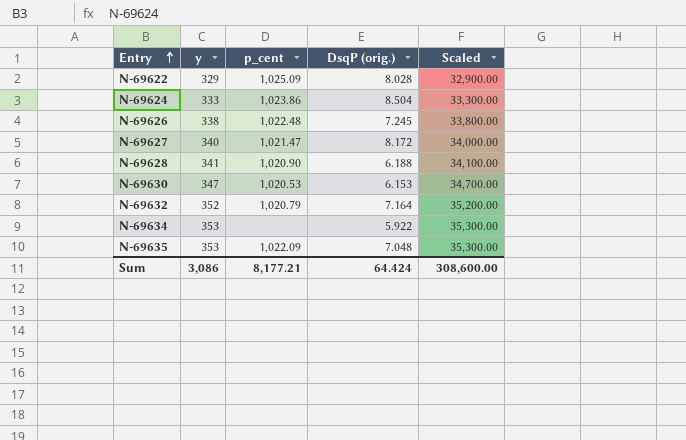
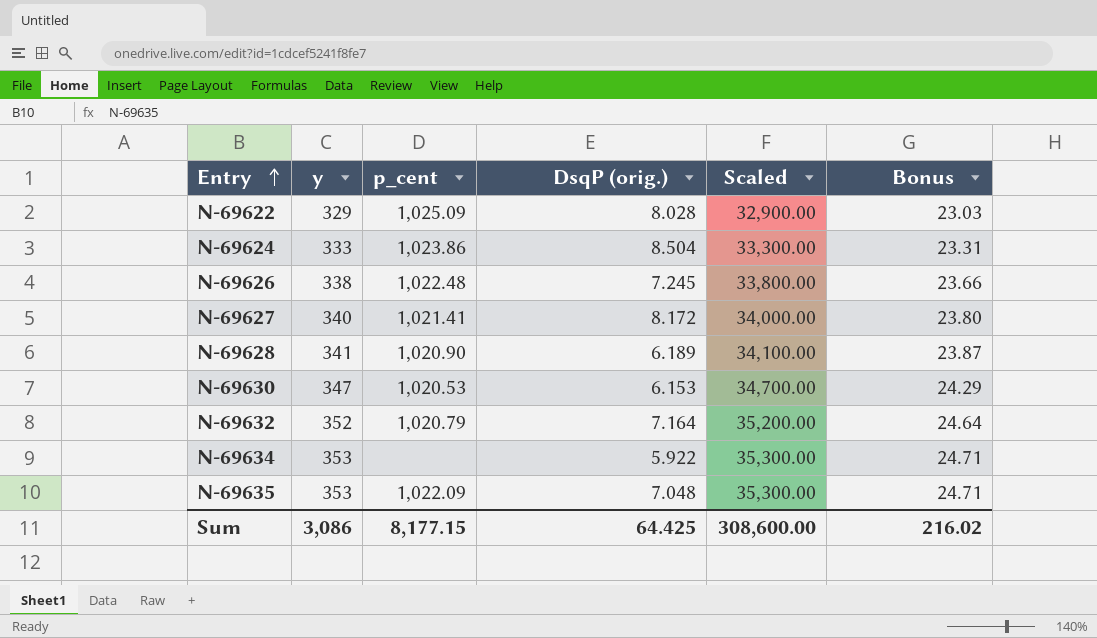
column Bonus | formula: none -> [y] * 0.07
N-69627 | p_cent: 1,021.47 -> 1,021.41
N-69628 | DsqP (orig.): 6.188 -> 6.189
Sum | p_cent: 8,177.21 -> 8,177.15
Sum | DsqP (orig.): 64.424 -> 64.425

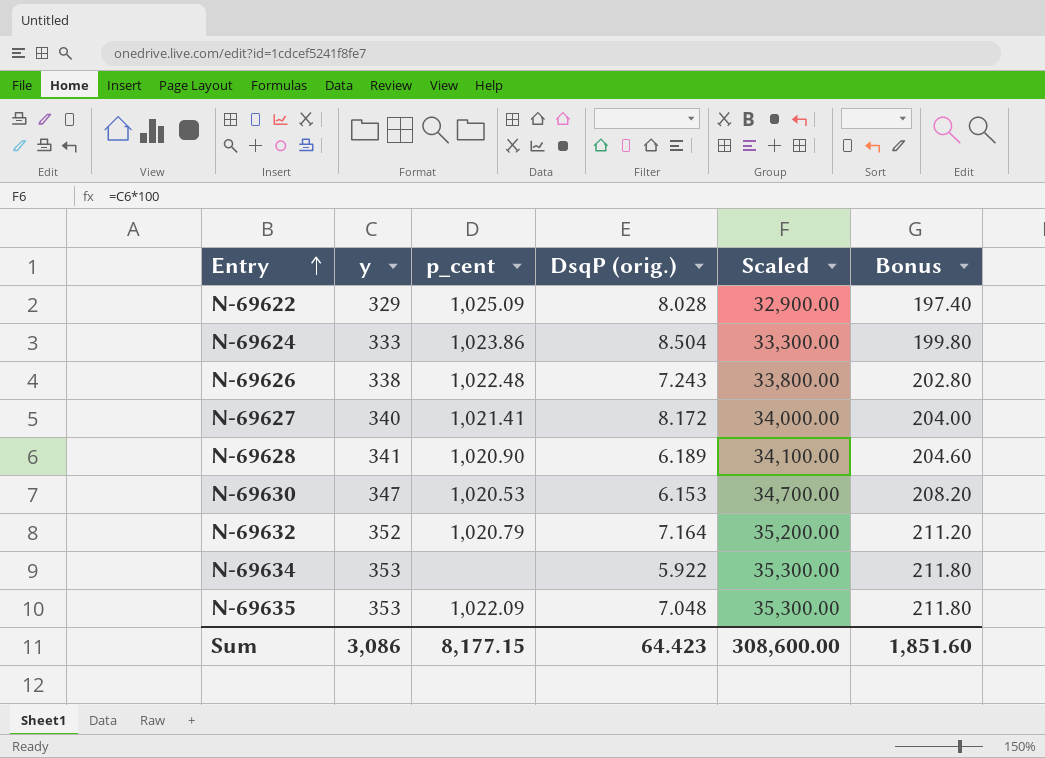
column Bonus | formula: [y] * 0.07 -> [y] * 0.6
N-69626 | DsqP (orig.): 7.245 -> 7.243
Sum | DsqP (orig.): 64.425 -> 64.423
Sum | Bonus: 216.02 -> 1,851.60

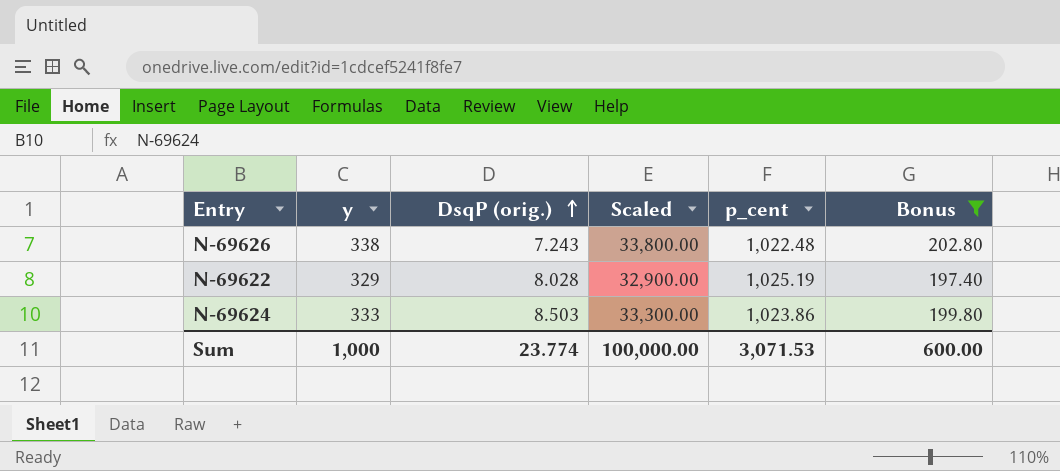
filter: none -> Bonus <= 202.80
row order: Entry ascending -> DsqP (orig.) ascending
column p_cent | position: 3 -> 5
N-69622 | p_cent: 1,025.09 -> 1,025.19
N-69624 | DsqP (orig.): 8.504 -> 8.503
Sum | y: 3,086 -> 1,000
Sum | DsqP (orig.): 64.423 -> 23.774
Sum | Scaled: 308,600.00 -> 100,000.00
Sum | p_cent: 8,177.15 -> 3,071.53
Sum | Bonus: 1,851.60 -> 600.00

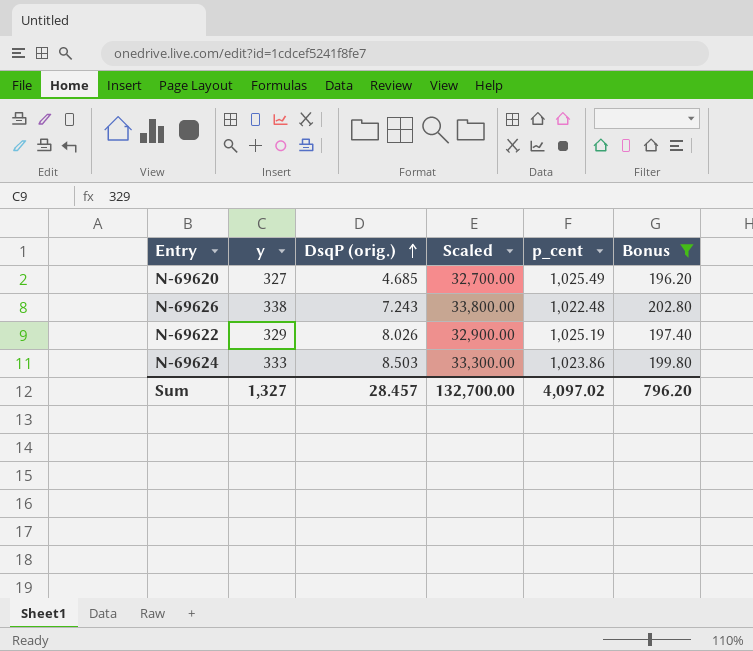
row N-69620: none -> 327 | 4.685 | 32,700.00 | 1,025.49 | 196.20
N-69622 | DsqP (orig.): 8.028 -> 8.026
Sum | y: 1,000 -> 1,327
Sum | DsqP (orig.): 23.774 -> 28.457
Sum | Scaled: 100,000.00 -> 132,700.00
Sum | p_cent: 3,071.53 -> 4,097.02
Sum | Bonus: 600.00 -> 796.20

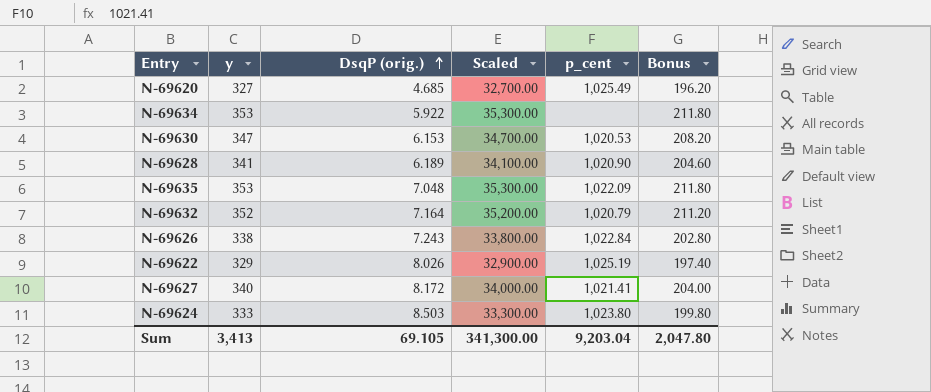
filter: Bonus <= 202.80 -> none
N-69626 | p_cent: 1,022.48 -> 1,022.84
N-69624 | p_cent: 1,023.86 -> 1,023.80
Sum | y: 1,327 -> 3,413
Sum | DsqP (orig.): 28.457 -> 69.105
Sum | Scaled: 132,700.00 -> 341,300.00
Sum | p_cent: 4,097.02 -> 9,203.04
Sum | Bonus: 796.20 -> 2,047.80

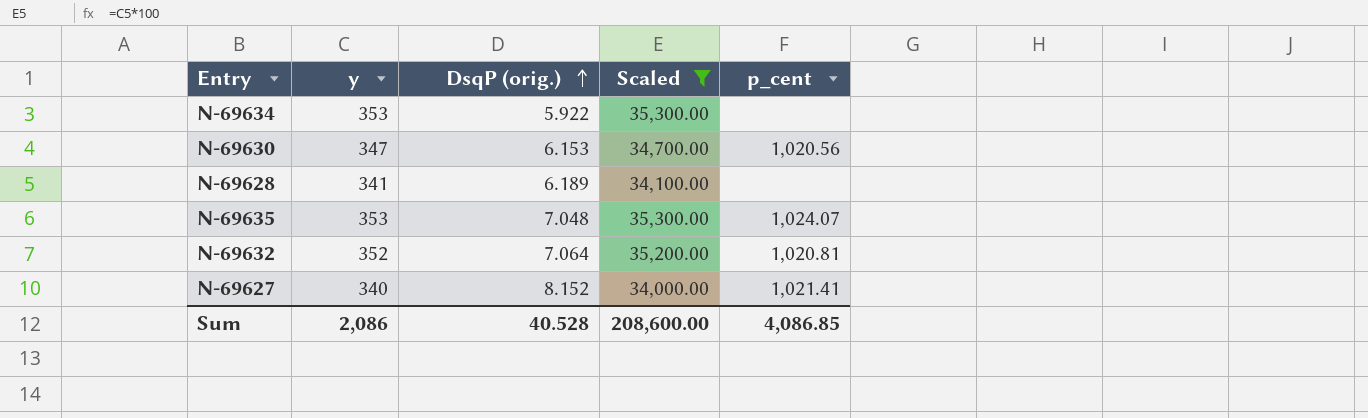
filter: none -> Scaled >= 34,000.00
column Bonus | formula: [y] * 0.6 -> none
N-69630 | p_cent: 1,020.53 -> 1,020.56
N-69628 | p_cent: 1,020.90 -> none
N-69635 | p_cent: 1,022.09 -> 1,024.07
N-69632 | DsqP (orig.): 7.164 -> 7.064
N-69632 | p_cent: 1,020.79 -> 1,020.81
N-69627 | DsqP (orig.): 8.172 -> 8.152
Sum | y: 3,413 -> 2,086
Sum | DsqP (orig.): 69.105 -> 40.528
Sum | Scaled: 341,300.00 -> 208,600.00
Sum | p_cent: 9,203.04 -> 4,086.85

